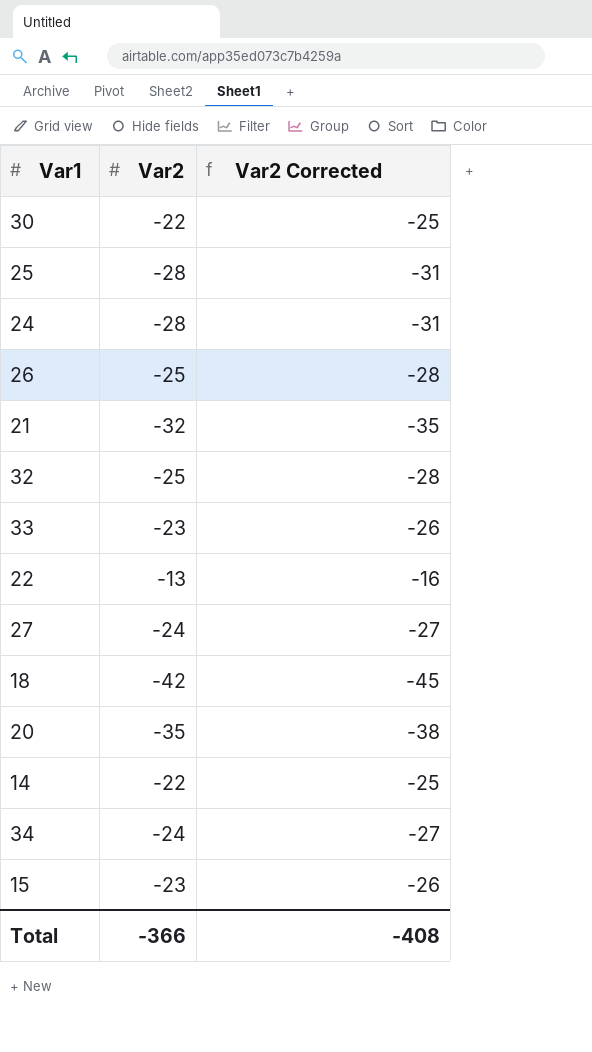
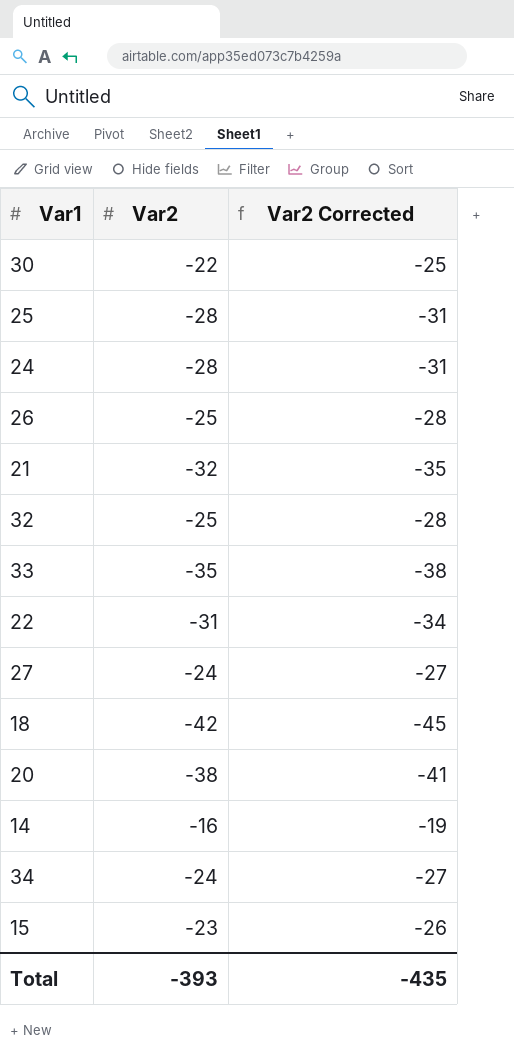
33 | Var2: -23 -> -35
33 | Var2 Corrected: -26 -> -38
22 | Var2: -13 -> -31
22 | Var2 Corrected: -16 -> -34
20 | Var2: -35 -> -38
20 | Var2 Corrected: -38 -> -41
14 | Var2: -22 -> -16
14 | Var2 Corrected: -25 -> -19
Total | Var2: -366 -> -393
Total | Var2 Corrected: -408 -> -435

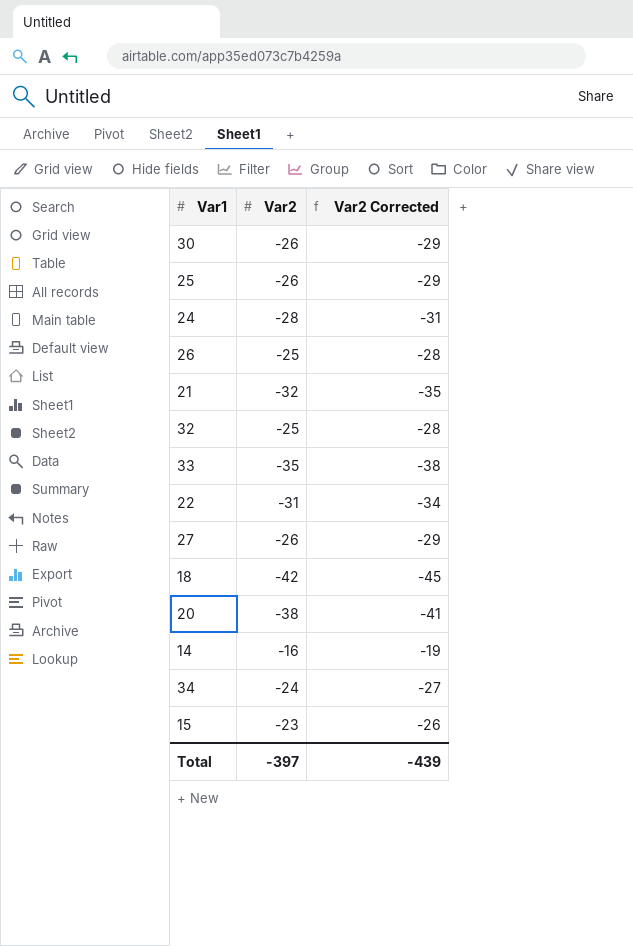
30 | Var2: -22 -> -26
30 | Var2 Corrected: -25 -> -29
25 | Var2: -28 -> -26
25 | Var2 Corrected: -31 -> -29
27 | Var2: -24 -> -26
27 | Var2 Corrected: -27 -> -29
Total | Var2: -393 -> -397
Total | Var2 Corrected: -435 -> -439

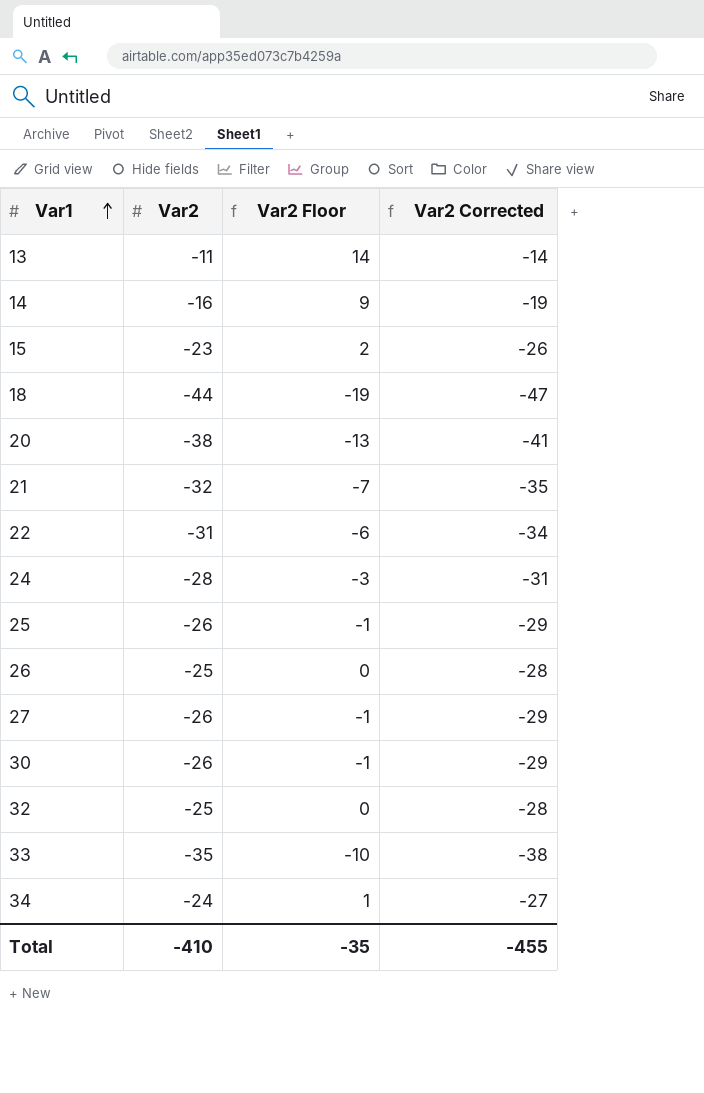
row order: none -> Var1 ascending
column Var2 Floor | formula: none -> [Var2] + 25
row 13: none -> -11 | 14 | -14
18 | Var2: -42 -> -44
18 | Var2 Corrected: -45 -> -47
Total | Var2: -397 -> -410
Total | Var2 Corrected: -439 -> -455

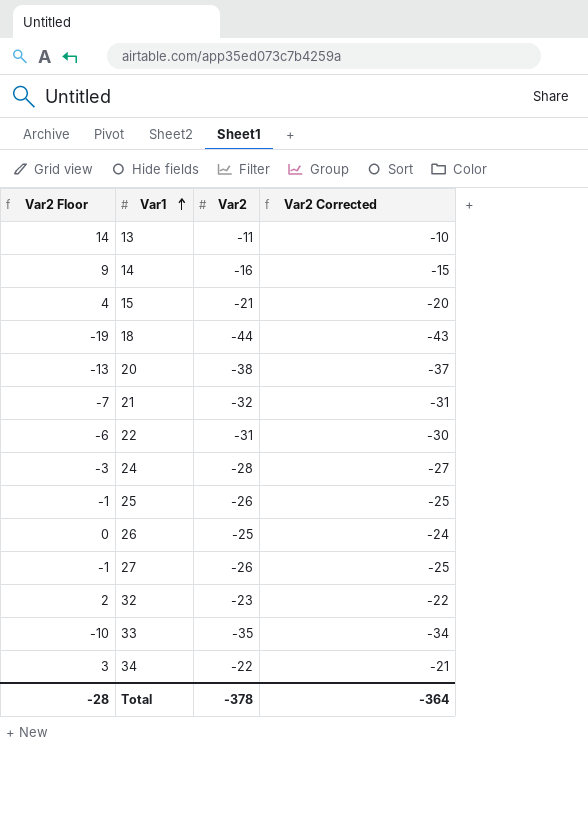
column Var2 Floor | position: 3 -> 1
column Var2 Corrected | formula: [Var2] - 3 -> [Var2] + 1
row 30: -26 | -1 | -29 -> none
15 | Var2 Floor: 2 -> 4
15 | Var2: -23 -> -21
32 | Var2 Floor: 0 -> 2
32 | Var2: -25 -> -23
34 | Var2 Floor: 1 -> 3
34 | Var2: -24 -> -22
Total | Var2 Floor: -35 -> -28
Total | Var2: -410 -> -378
Total | Var2 Corrected: -455 -> -364

